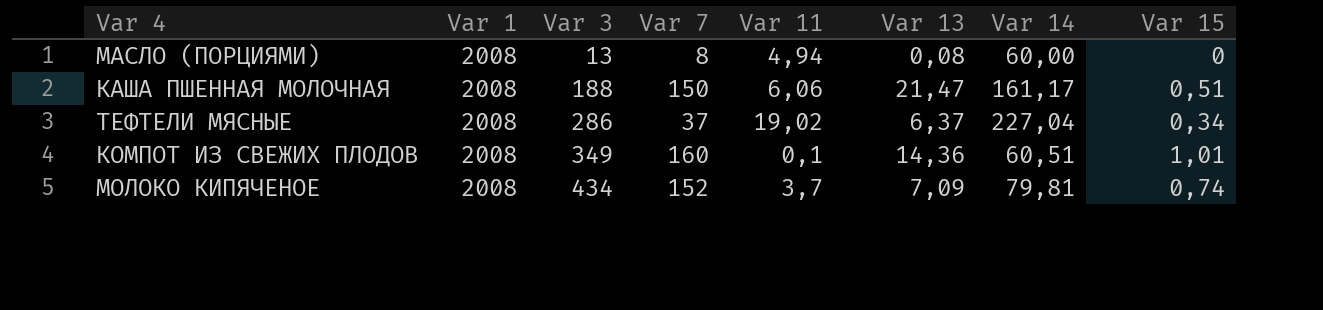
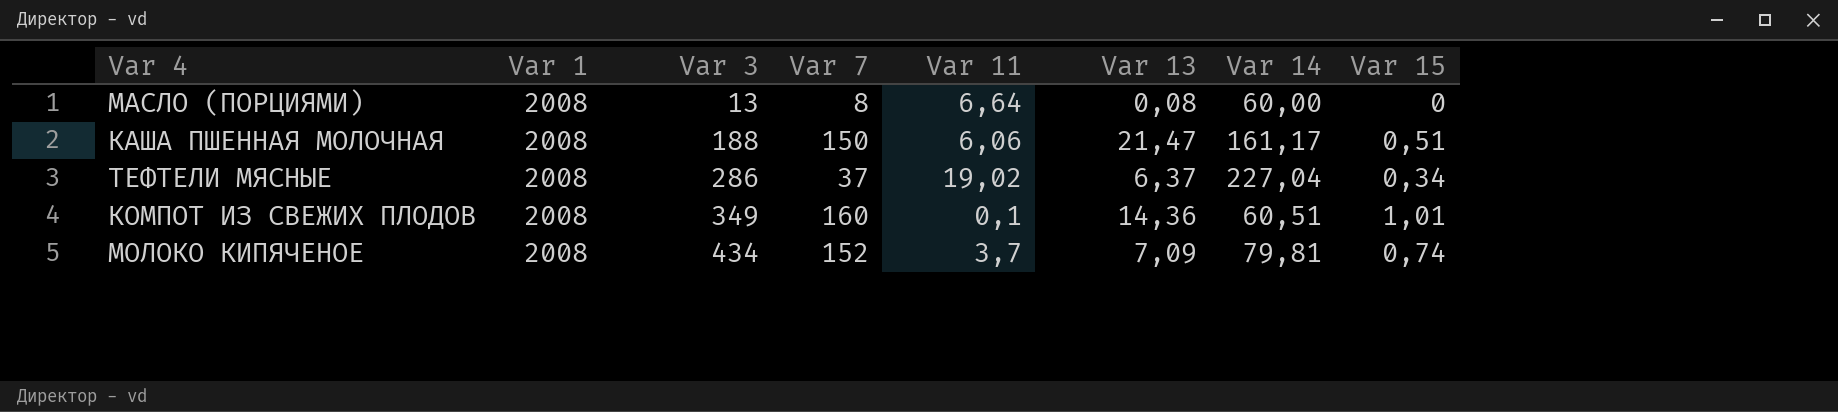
МАСЛО (ПОРЦИЯМИ) | Var 11: 4,94 -> 6,64

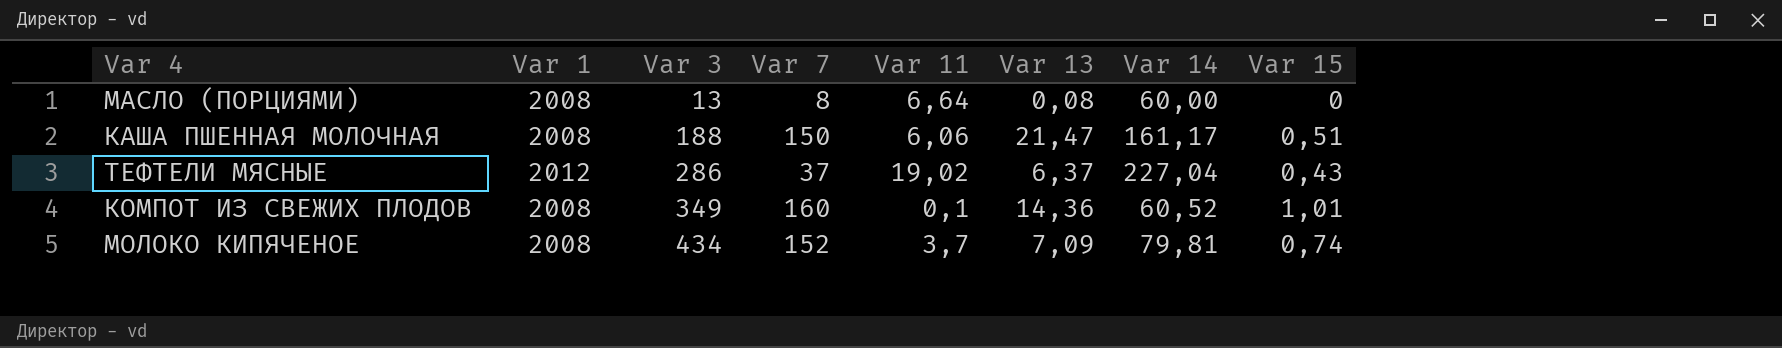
ТЕФТЕЛИ МЯСНЫЕ | Var 1: 2008 -> 2012
ТЕФТЕЛИ МЯСНЫЕ | Var 15: 0,34 -> 0,43
КОМПОТ ИЗ СВЕЖИХ ПЛОДОВ | Var 14: 60,51 -> 60,52

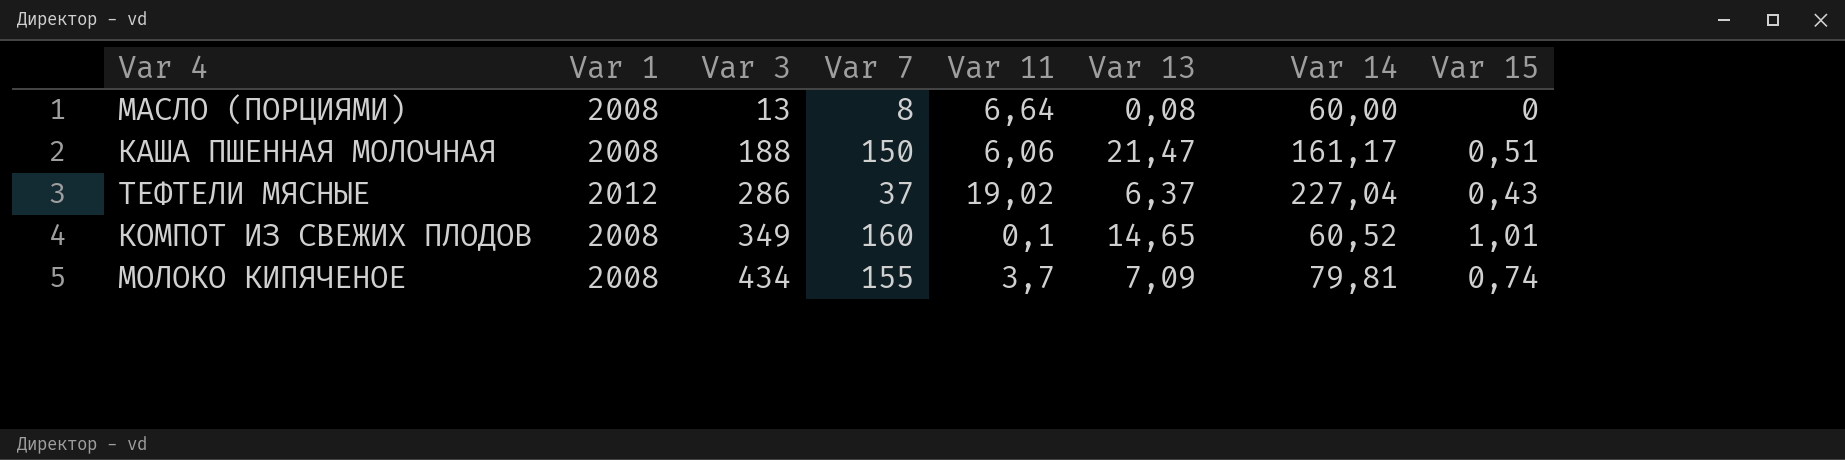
КОМПОТ ИЗ СВЕЖИХ ПЛОДОВ | Var 13: 14,36 -> 14,65
МОЛОКО КИПЯЧЕНОЕ | Var 7: 152 -> 155

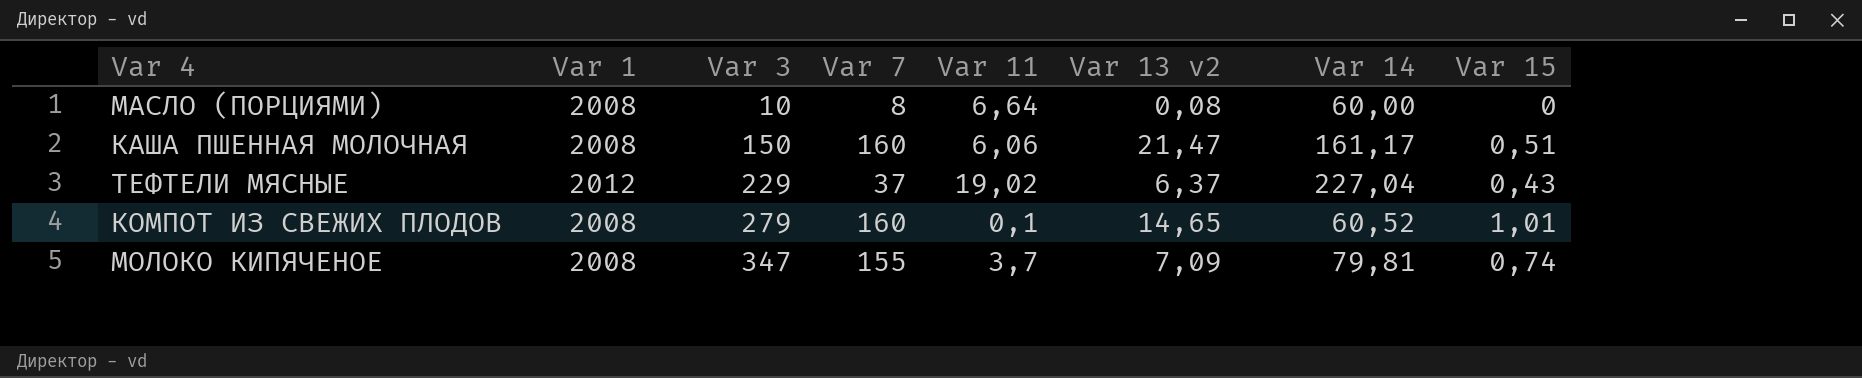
column name: Var 13 -> Var 13 v2
МАСЛО (ПОРЦИЯМИ) | Var 3: 13 -> 10
КАША ПШЕННАЯ МОЛОЧНАЯ | Var 3: 188 -> 150
КАША ПШЕННАЯ МОЛОЧНАЯ | Var 7: 150 -> 160
ТЕФТЕЛИ МЯСНЫЕ | Var 3: 286 -> 229
КОМПОТ ИЗ СВЕЖИХ ПЛОДОВ | Var 3: 349 -> 279
МОЛОКО КИПЯЧЕНОЕ | Var 3: 434 -> 347

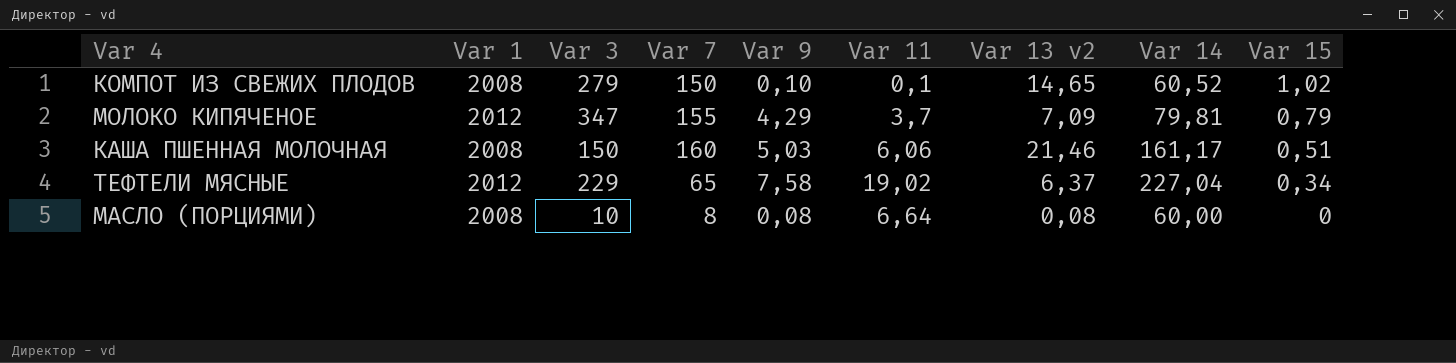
row order: Var 3 ascending -> Var 15 descending
column Var 9 | position: none -> 5
КОМПОТ ИЗ СВЕЖИХ ПЛОДОВ | Var 7: 160 -> 150
КОМПОТ ИЗ СВЕЖИХ ПЛОДОВ | Var 15: 1,01 -> 1,02
МОЛОКО КИПЯЧЕНОЕ | Var 1: 2008 -> 2012
МОЛОКО КИПЯЧЕНОЕ | Var 15: 0,74 -> 0,79
КАША ПШЕННАЯ МОЛОЧНАЯ | Var 13 v2: 21,47 -> 21,46
ТЕФТЕЛИ МЯСНЫЕ | Var 7: 37 -> 65
ТЕФТЕЛИ МЯСНЫЕ | Var 15: 0,43 -> 0,34

